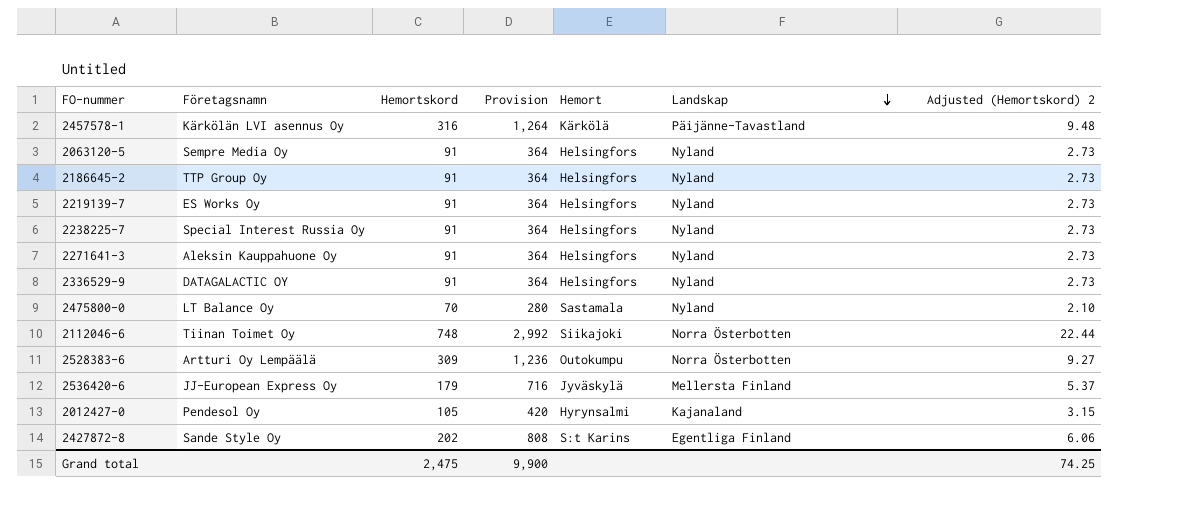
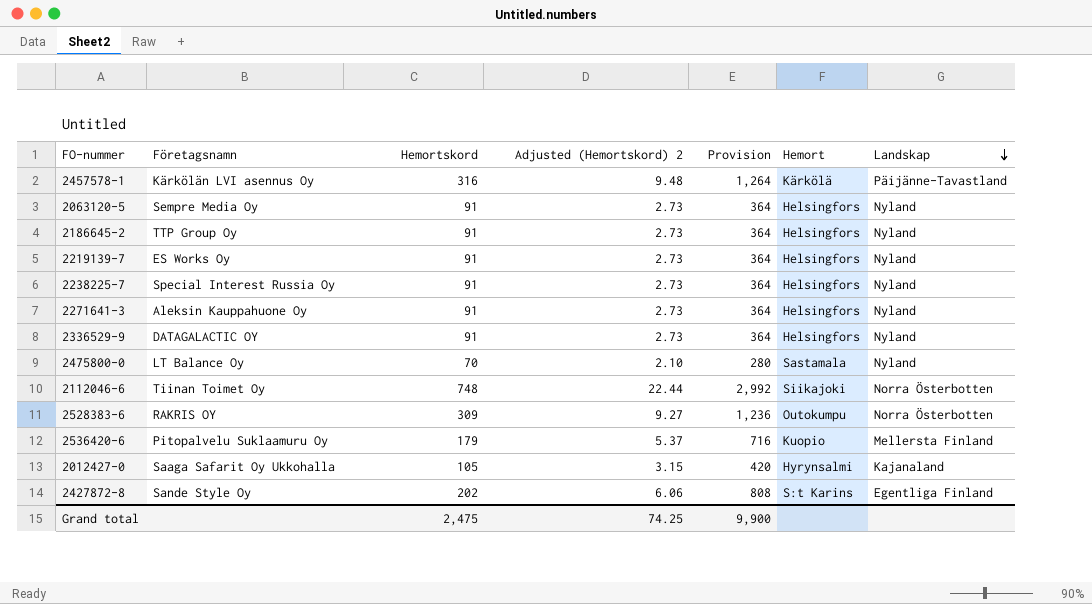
column Adjusted (Hemortskord) 2 | position: 7 -> 4
2528383-6 | Företagsnamn: Artturi Oy Lempäälä -> RAKRIS OY
2536420-6 | Företagsnamn: JJ-European Express Oy -> Pitopalvelu Suklaamuru Oy
2536420-6 | Hemort: Jyväskylä -> Kuopio
2012427-0 | Företagsnamn: Pendesol Oy -> Saaga Safarit Oy Ukkohalla

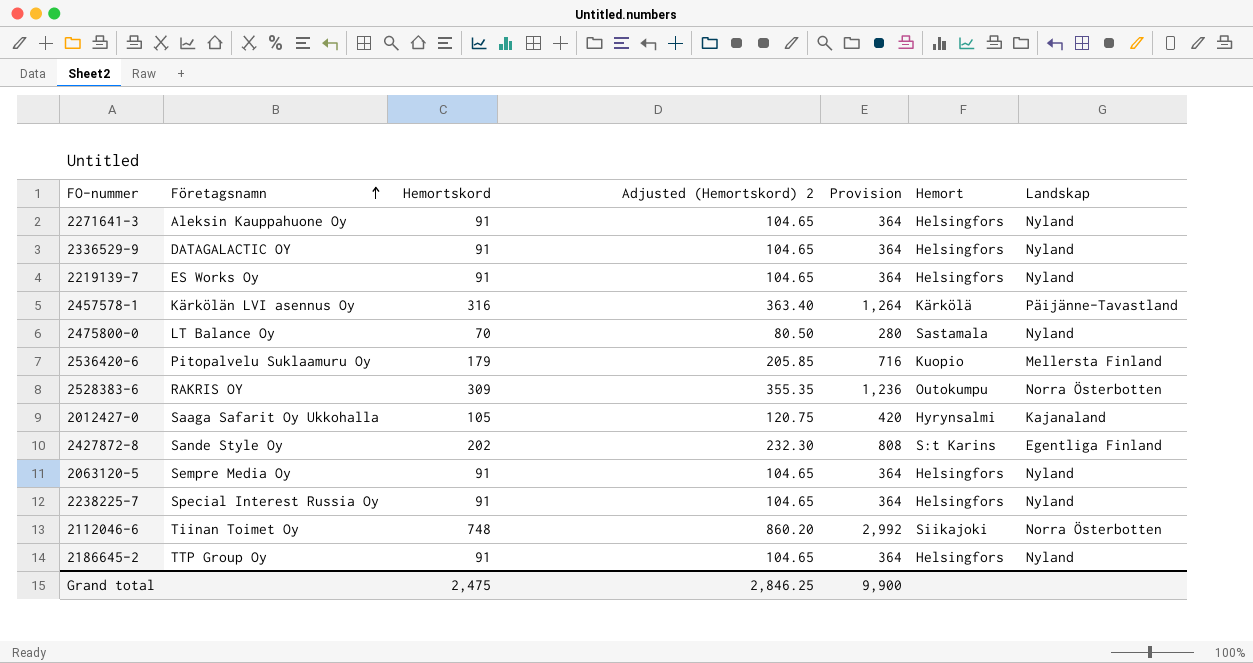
row order: Landskap descending -> Företagsnamn ascending
column Adjusted (Hemortskord) 2 | formula: [Hemortskord] * 0.03 -> [Hemortskord] * 1.15
Grand total | Adjusted (Hemortskord) 2: 74.25 -> 2,846.25

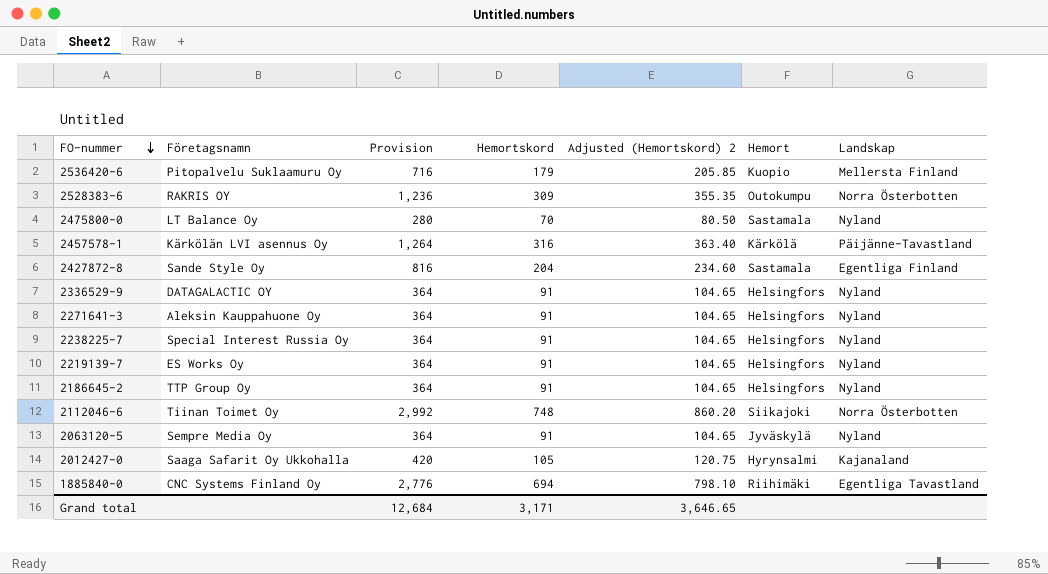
row order: Företagsnamn ascending -> FO-nummer descending
column Provision | position: 5 -> 3
2427872-8 | Provision: 808 -> 816
2427872-8 | Hemortskord: 202 -> 204
2427872-8 | Adjusted (Hemortskord) 2: 232.30 -> 234.60
2427872-8 | Hemort: S:t Karins -> Sastamala
2063120-5 | Hemort: Helsingfors -> Jyväskylä
row 1885840-0: none -> CNC Systems Finland Oy | 2,776 | 694 | 798.10 | Riihimäki | Egentliga Tavastland
Grand total | Provision: 9,900 -> 12,684
Grand total | Hemortskord: 2,475 -> 3,171
Grand total | Adjusted (Hemortskord) 2: 2,846.25 -> 3,646.65

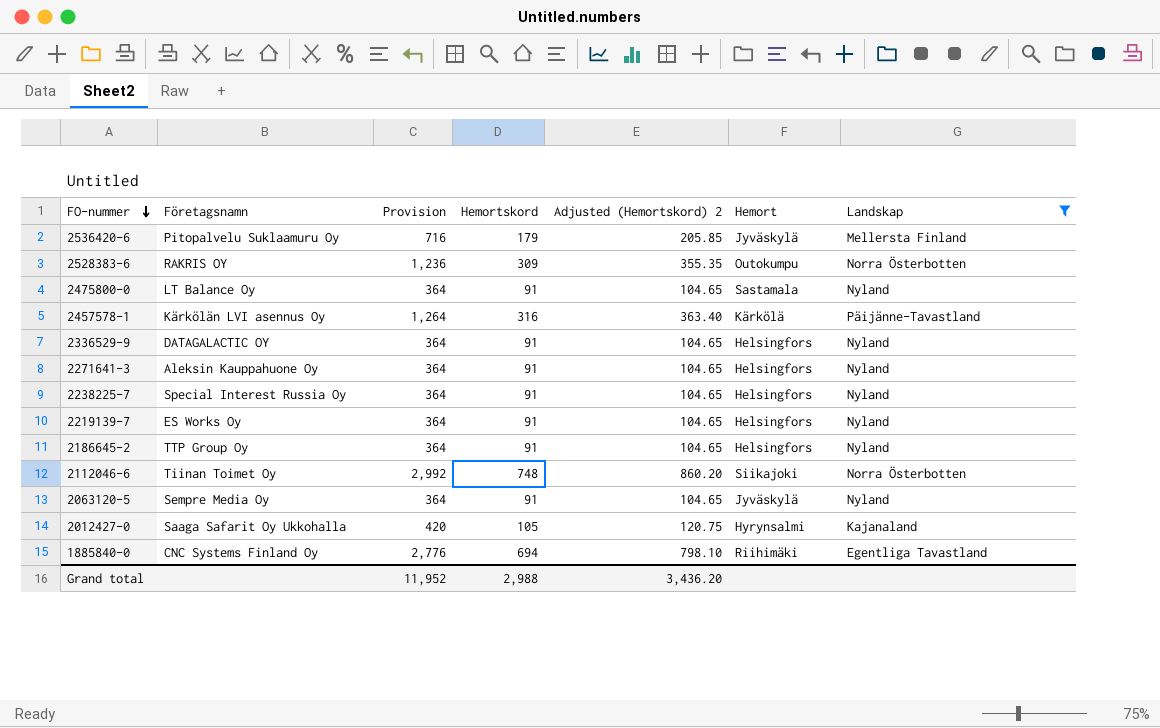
filter: none -> Landskap != Egentliga Finland
2536420-6 | Hemort: Kuopio -> Jyväskylä
2475800-0 | Provision: 280 -> 364
2475800-0 | Hemortskord: 70 -> 91
2475800-0 | Adjusted (Hemortskord) 2: 80.50 -> 104.65
Grand total | Provision: 12,684 -> 11,952
Grand total | Hemortskord: 3,171 -> 2,988
Grand total | Adjusted (Hemortskord) 2: 3,646.65 -> 3,436.20

